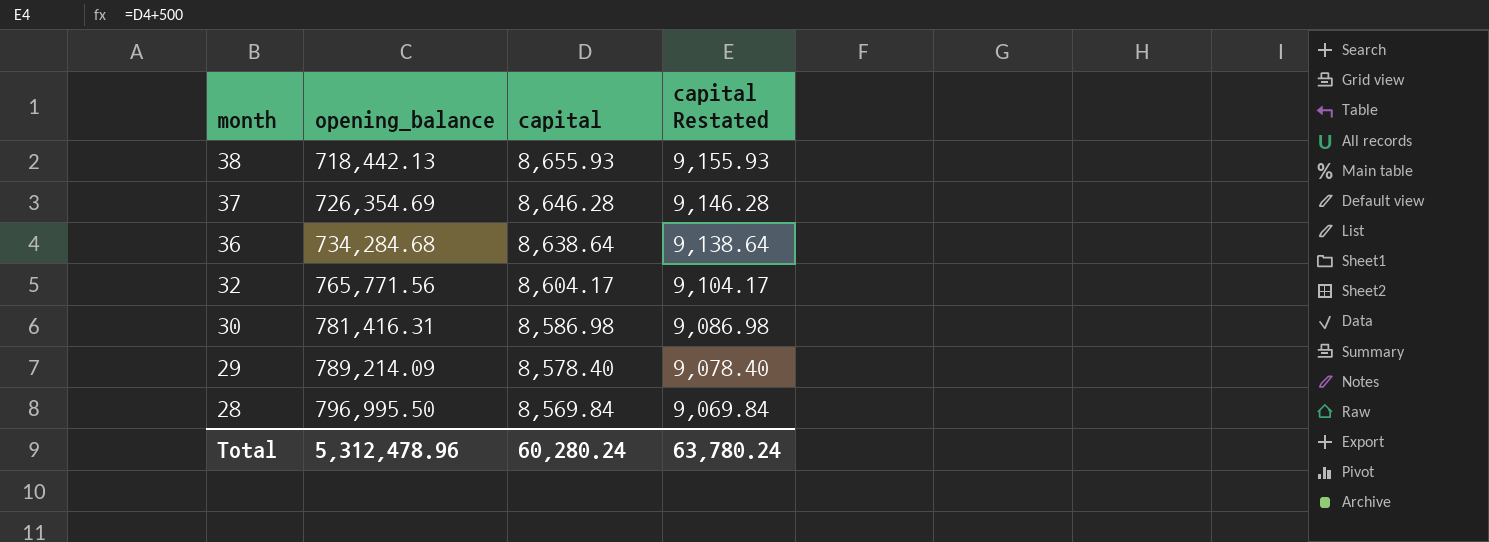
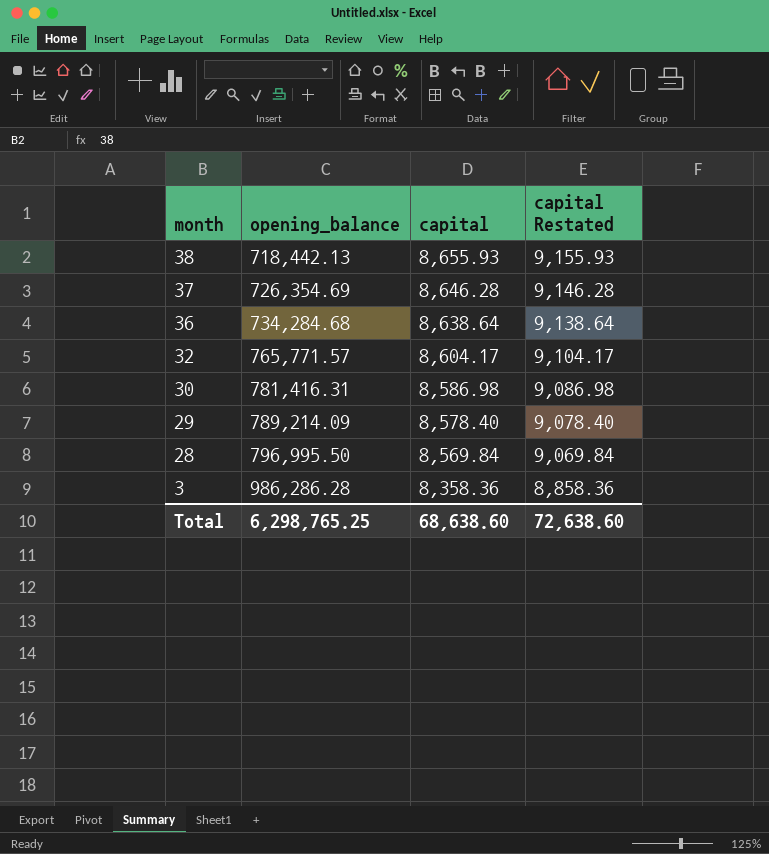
32 | opening_balance: 765,771.56 -> 765,771.57
row 3: none -> 986,286.28 | 8,358.36 | 8,858.36
Total | opening_balance: 5,312,478.96 -> 6,298,765.25
Total | capital: 60,280.24 -> 68,638.60
Total | capital Restated: 63,780.24 -> 72,638.60

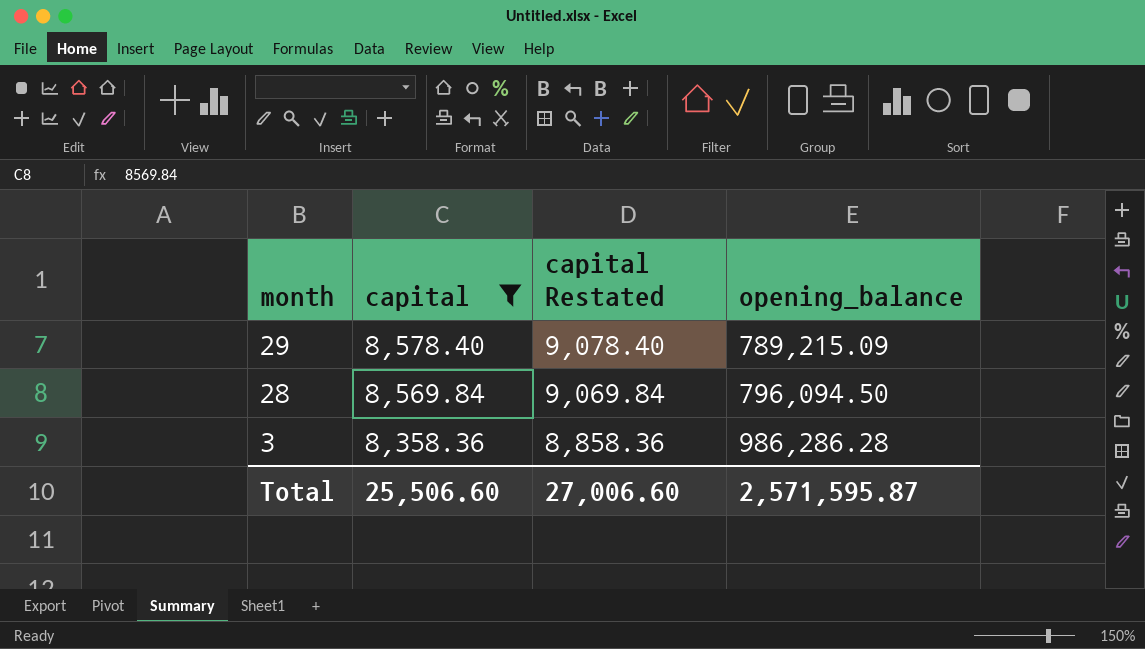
filter: none -> capital <= 8,578.40
column opening_balance | position: 2 -> 4
29 | opening_balance: 789,214.09 -> 789,215.09
28 | opening_balance: 796,995.50 -> 796,094.50
Total | capital: 68,638.60 -> 25,506.60
Total | capital Restated: 72,638.60 -> 27,006.60
Total | opening_balance: 6,298,765.25 -> 2,571,595.87

